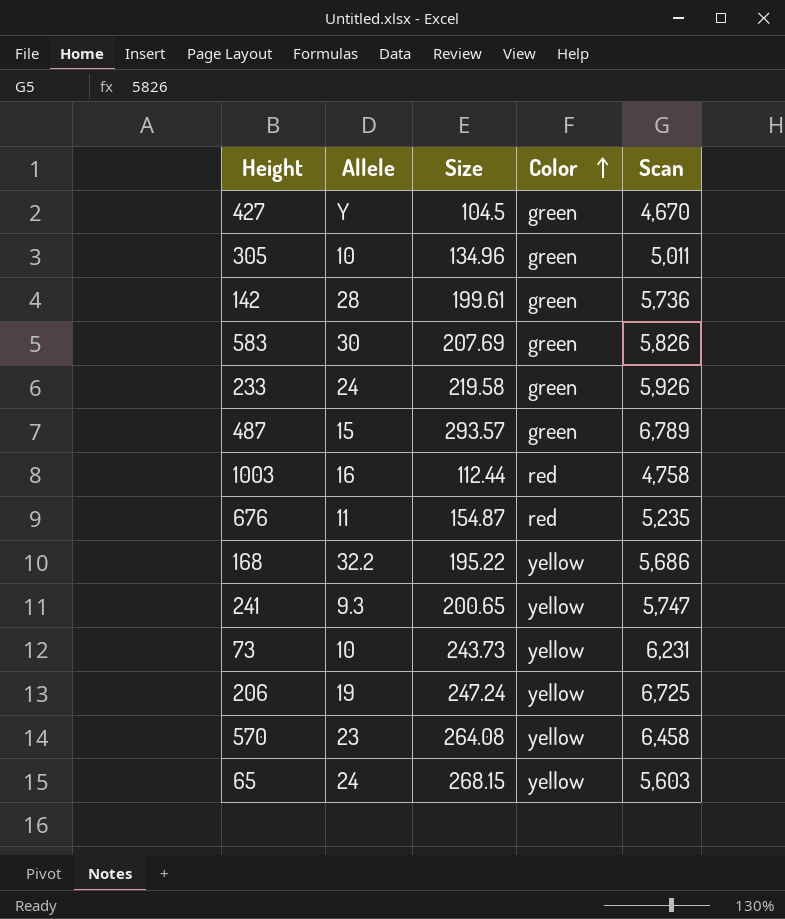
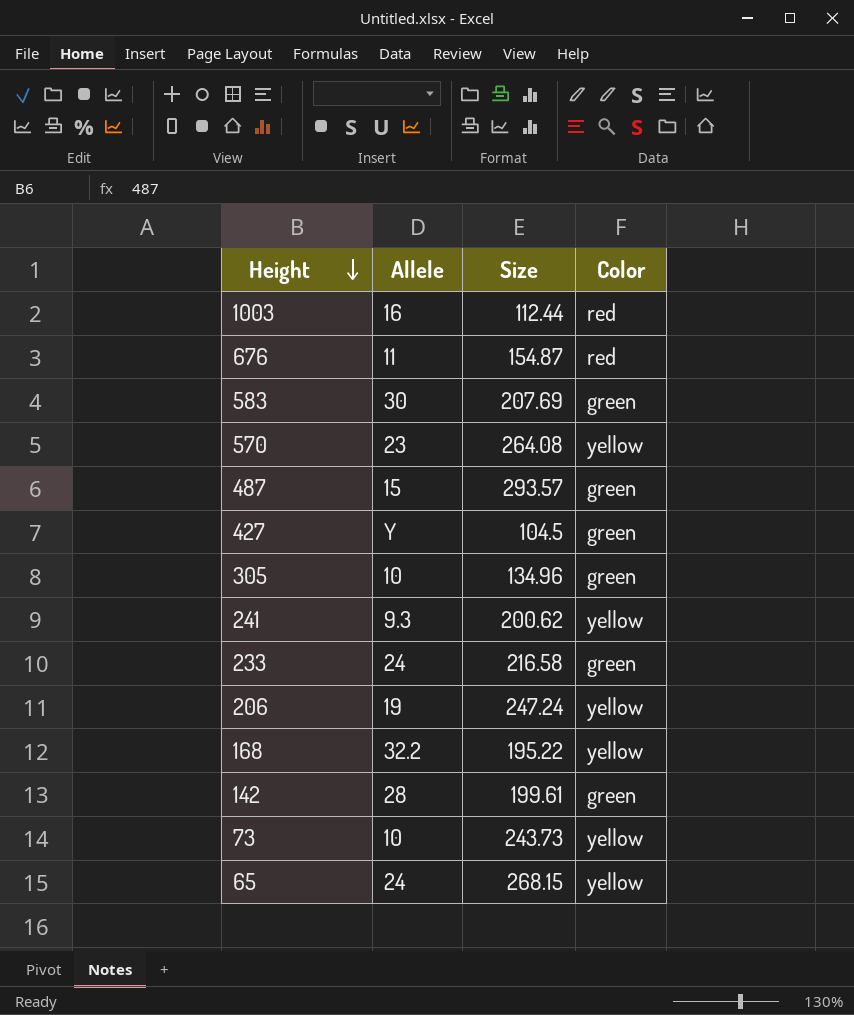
row order: Color ascending -> Height descending
column Scan | position: 5 -> none
241 | Size: 200.65 -> 200.62
233 | Size: 219.58 -> 216.58

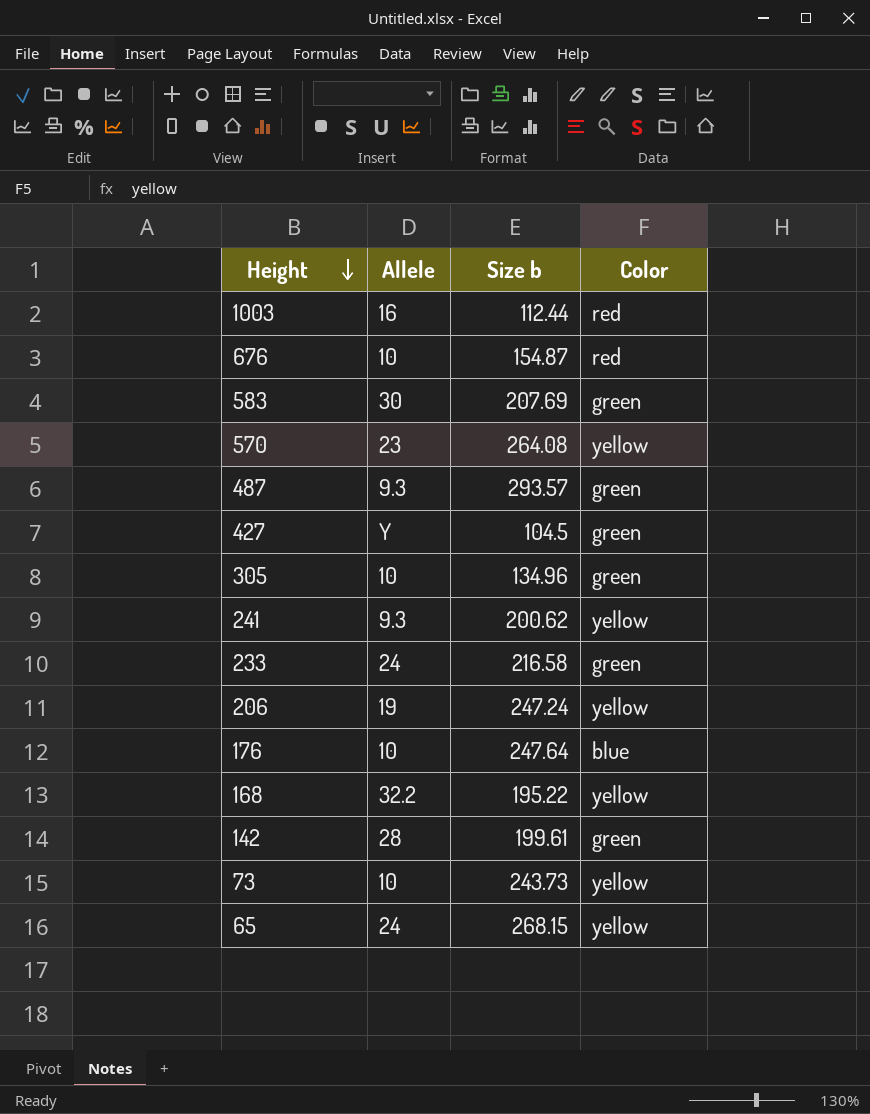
column name: Size -> Size b
676 | Allele: 11 -> 10
487 | Allele: 15 -> 9.3
row 176: none -> 10 | 247.64 | blue

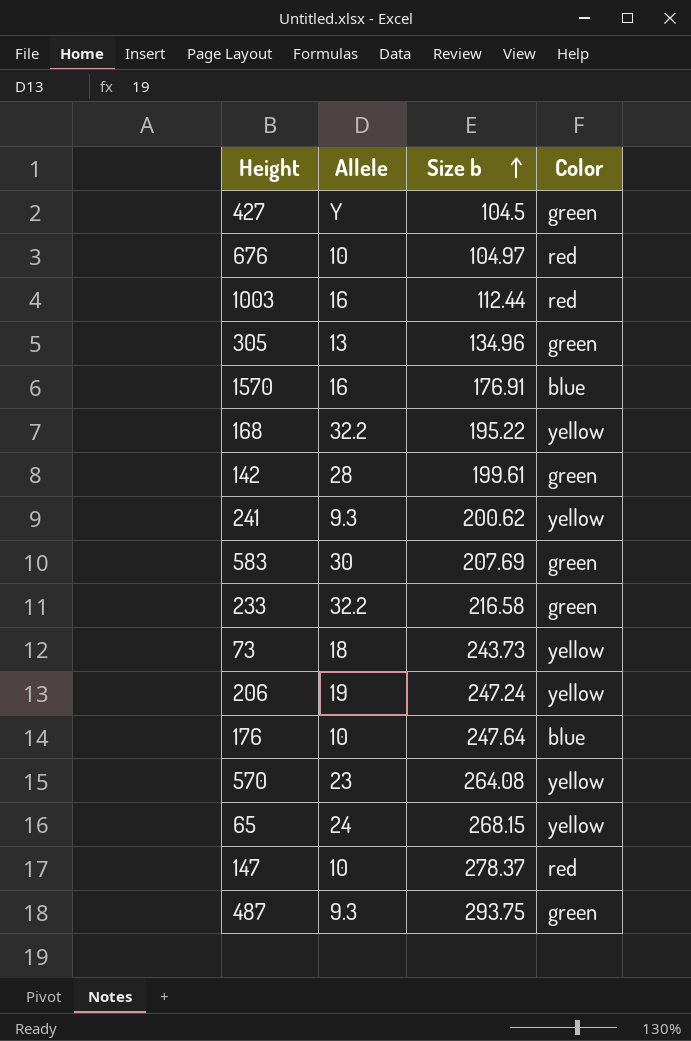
row order: Height descending -> Size b ascending
676 | Size b: 154.87 -> 104.97
305 | Allele: 10 -> 13
row 1570: none -> 16 | 176.91 | blue
233 | Allele: 24 -> 32.2
73 | Allele: 10 -> 18
row 147: none -> 10 | 278.37 | red
487 | Size b: 293.57 -> 293.75

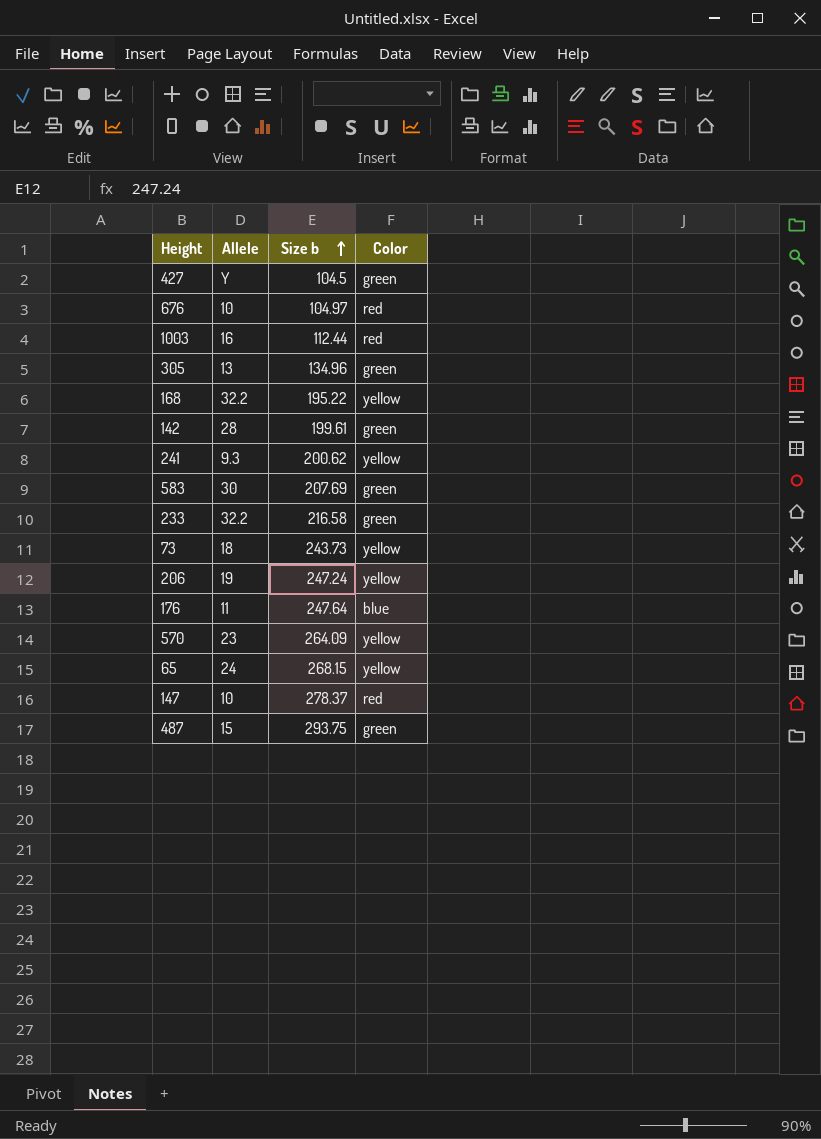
row 1570: 16 | 176.91 | blue -> none
176 | Allele: 10 -> 11
570 | Size b: 264.08 -> 264.09
487 | Allele: 9.3 -> 15

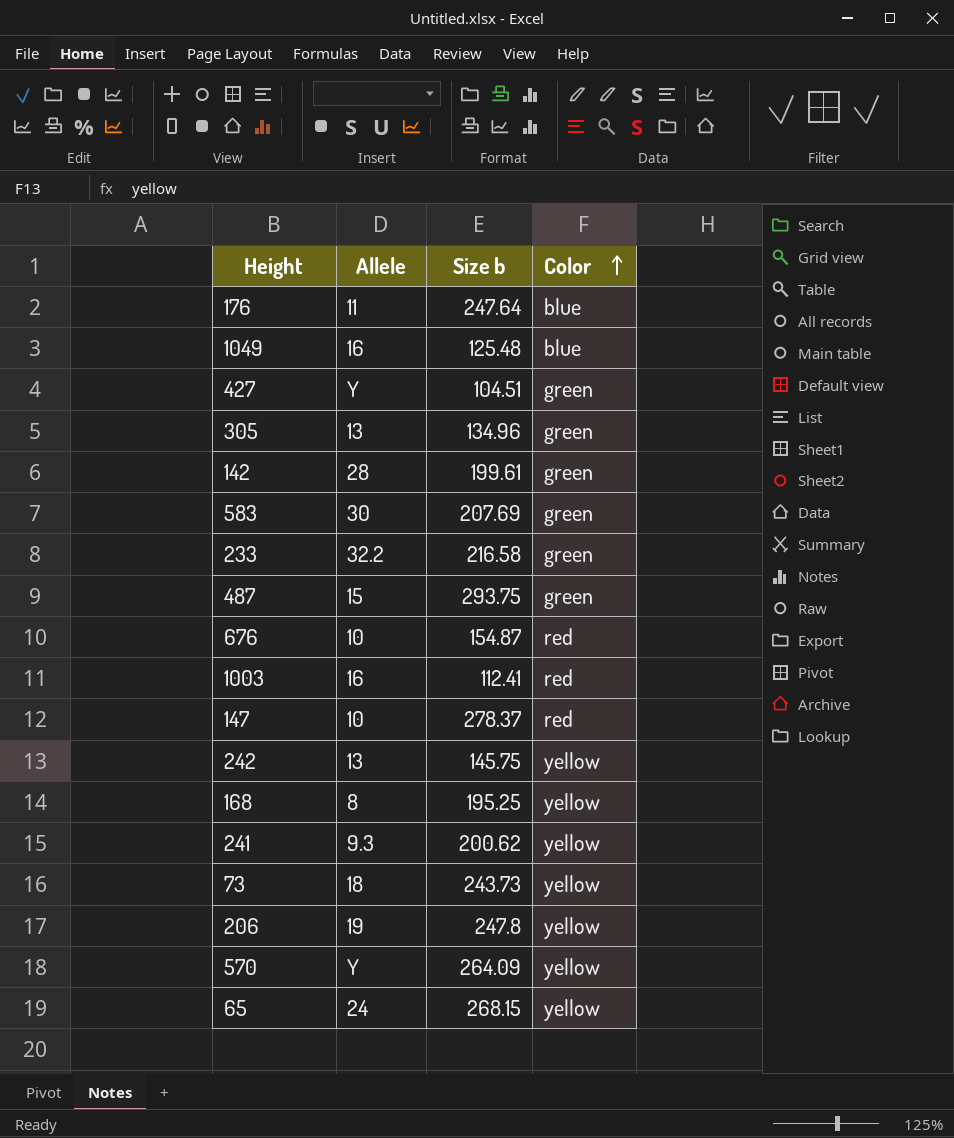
row order: Size b ascending -> Color ascending
row 1049: none -> 16 | 125.48 | blue
427 | Size b: 104.5 -> 104.51
676 | Size b: 104.97 -> 154.87
1003 | Size b: 112.44 -> 112.41
row 242: none -> 13 | 145.75 | yellow
168 | Allele: 32.2 -> 8
168 | Size b: 195.22 -> 195.25
206 | Size b: 247.24 -> 247.8
570 | Allele: 23 -> Y

